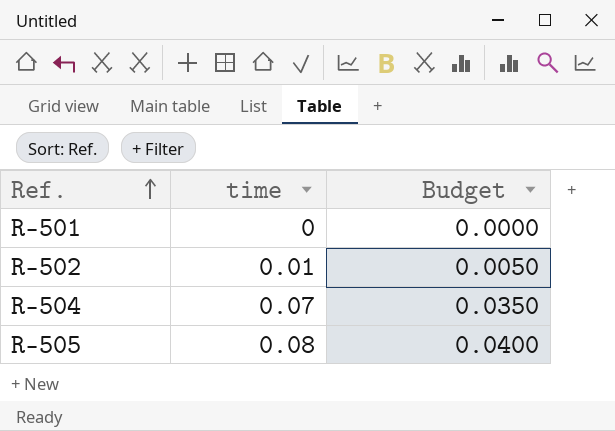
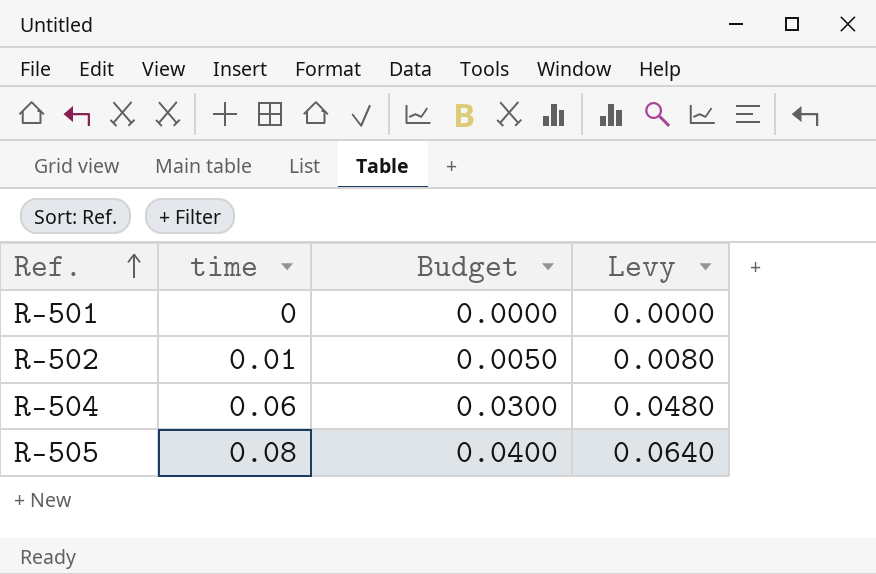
column Levy | formula: none -> [time] * 0.8
R-504 | time: 0.07 -> 0.06
R-504 | Budget: 0.0350 -> 0.0300

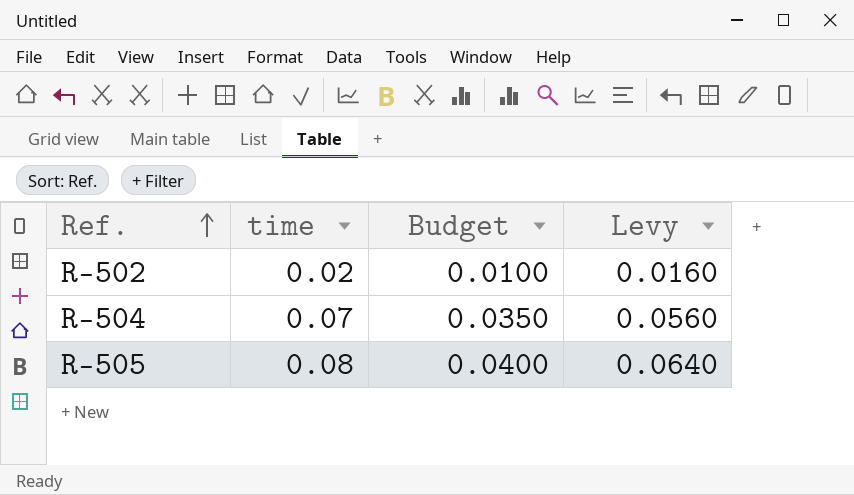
row R-501: 0 | 0.0000 | 0.0000 -> none
R-502 | time: 0.01 -> 0.02
R-502 | Budget: 0.0050 -> 0.0100
R-502 | Levy: 0.0080 -> 0.0160
R-504 | time: 0.06 -> 0.07
R-504 | Budget: 0.0300 -> 0.0350
R-504 | Levy: 0.0480 -> 0.0560

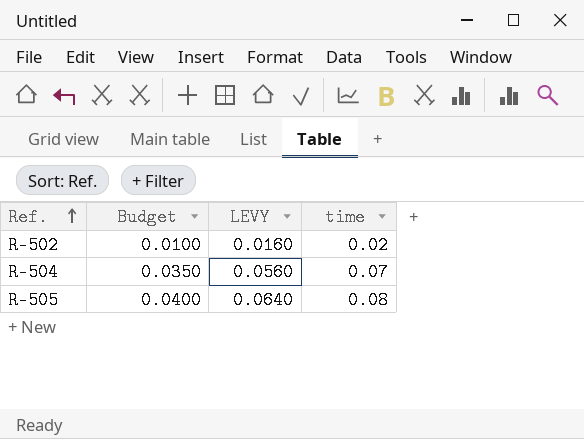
column name: Levy -> LEVY
column time | position: 2 -> 4

